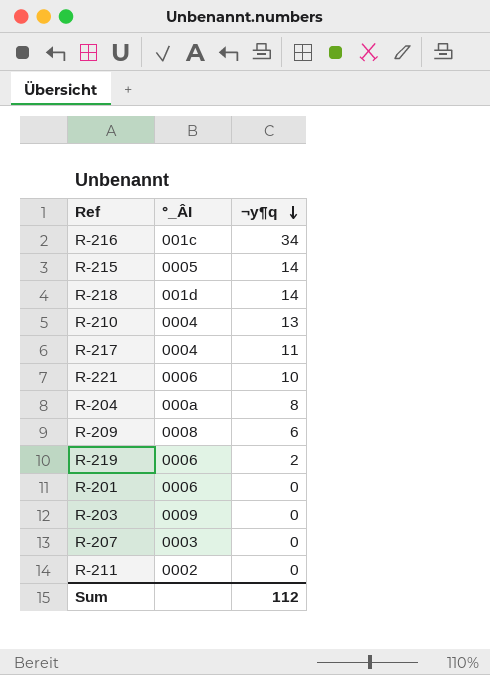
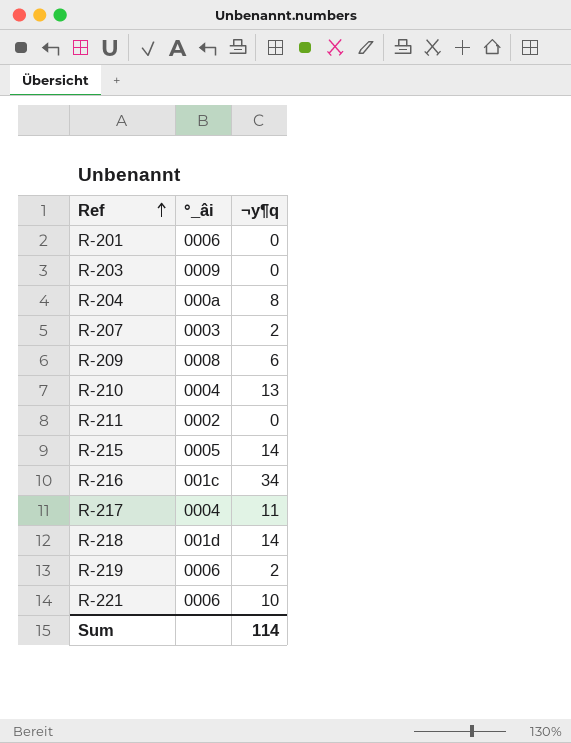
row order: ¬y¶q descending -> Ref ascending
column name: °_ÂI -> °_âi
R-207 | ¬y¶q: 0 -> 2
Sum | ¬y¶q: 112 -> 114

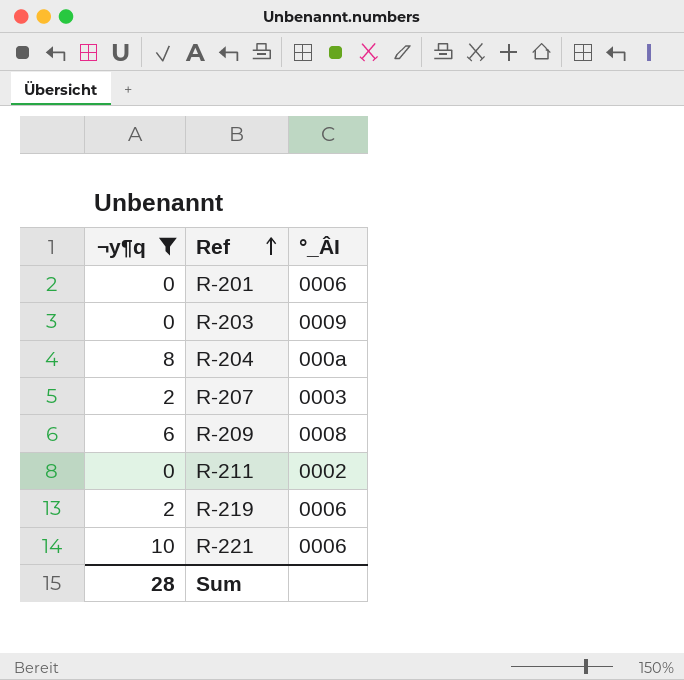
filter: none -> ¬y¶q <= 10
column ¬y¶q | position: 3 -> 1
column name: °_âi -> °_ÂI
Sum | ¬y¶q: 114 -> 28

